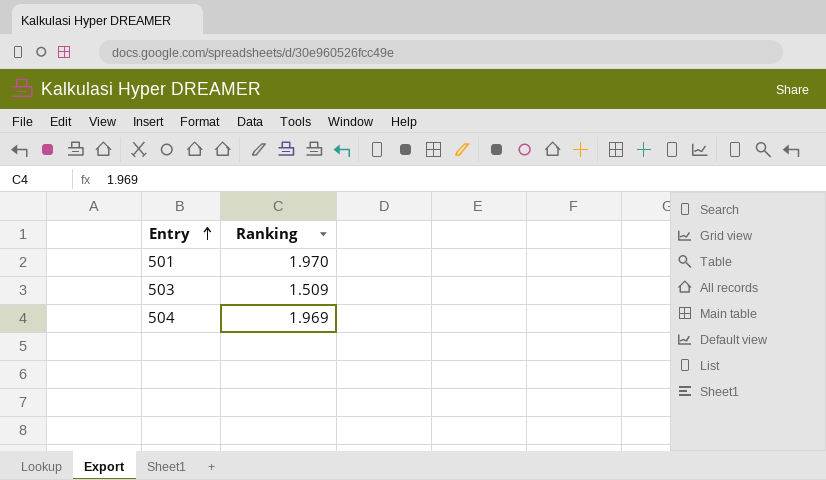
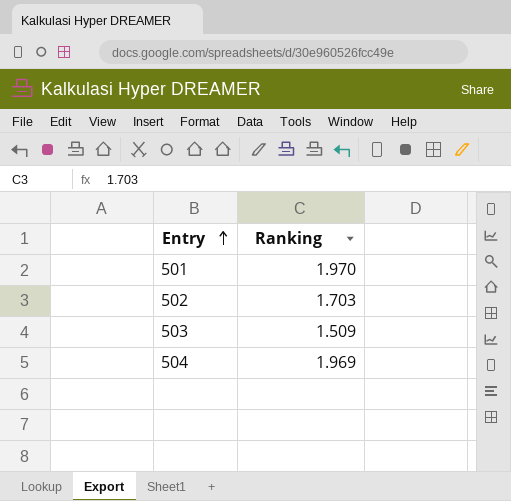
row 502: none -> 1.703

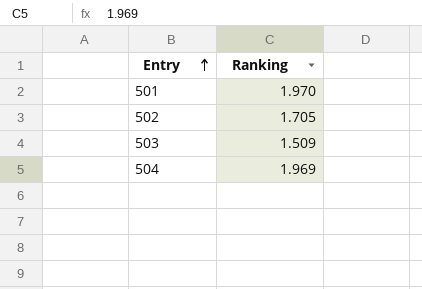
502 | Ranking: 1.703 -> 1.705

